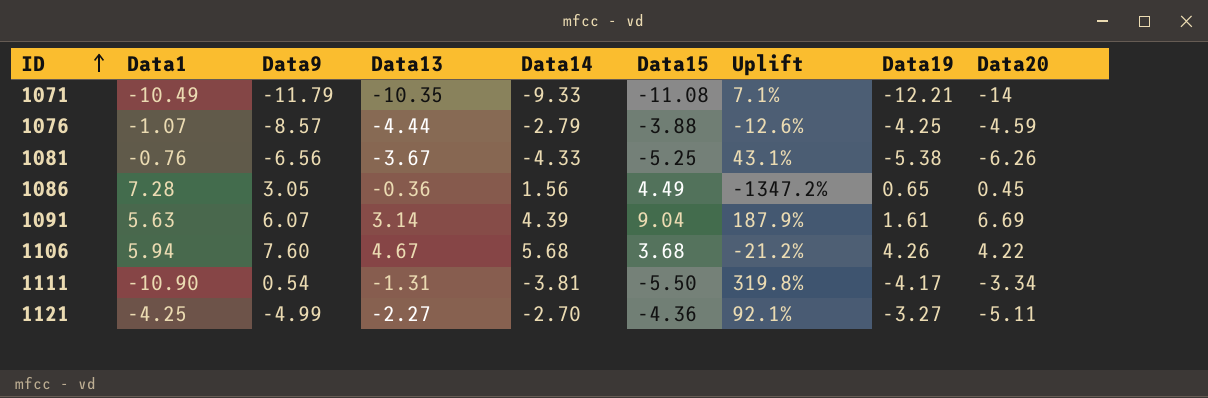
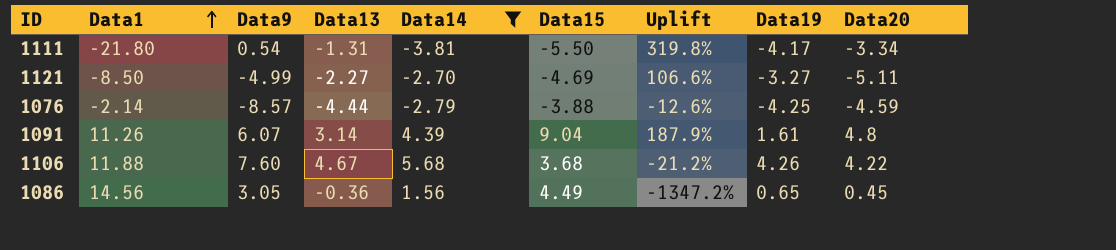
filter: none -> Data14 >= -3.81
row order: ID ascending -> Data1 ascending
1111 | Data1: -10.90 -> -21.80
1121 | Data1: -4.25 -> -8.50
1121 | Data15: -4.36 -> -4.69
1121 | Uplift: 92.1% -> 106.6%
1076 | Data1: -1.07 -> -2.14
1091 | Data1: 5.63 -> 11.26
1091 | Data20: 6.69 -> 4.8
1106 | Data1: 5.94 -> 11.88
1086 | Data1: 7.28 -> 14.56

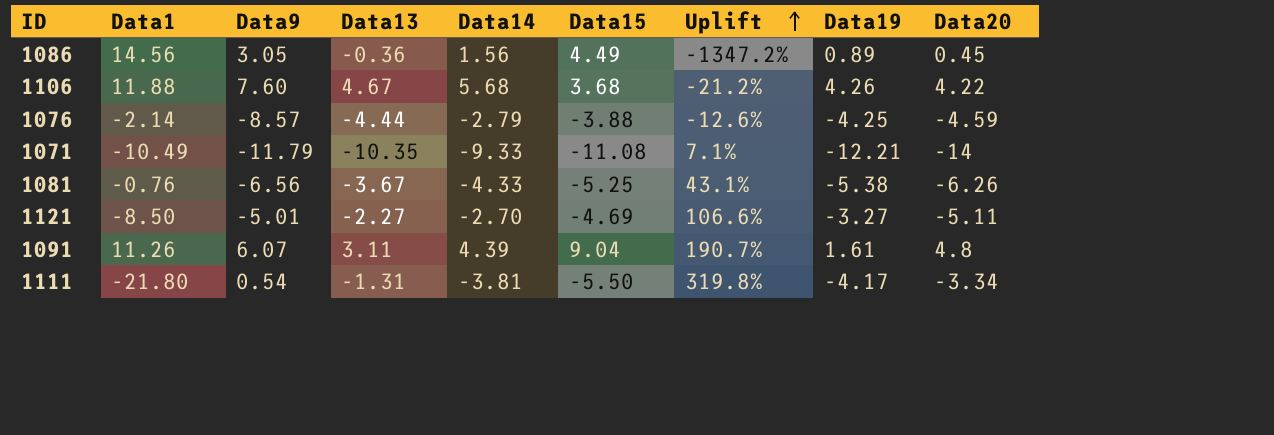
filter: Data14 >= -3.81 -> none
row order: Data1 ascending -> Uplift ascending
1086 | Data19: 0.65 -> 0.89
1121 | Data9: -4.99 -> -5.01
1091 | Data13: 3.14 -> 3.11
1091 | Uplift: 187.9% -> 190.7%

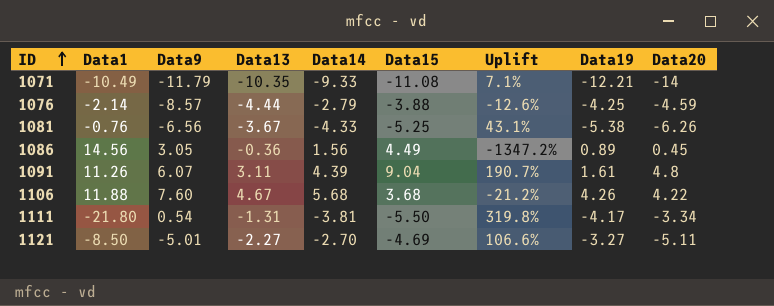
row order: Uplift ascending -> ID ascending

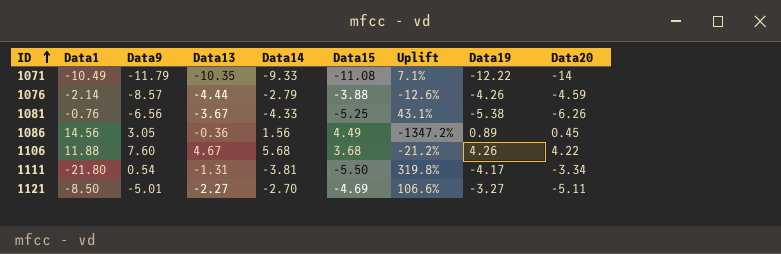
row 1091: 11.26 | 6.07 | 3.11 | 4.39 | 9.04 | 190.7% | 1.61 | 4.8 -> none
1071 | Data19: -12.21 -> -12.22
1076 | Data19: -4.25 -> -4.26

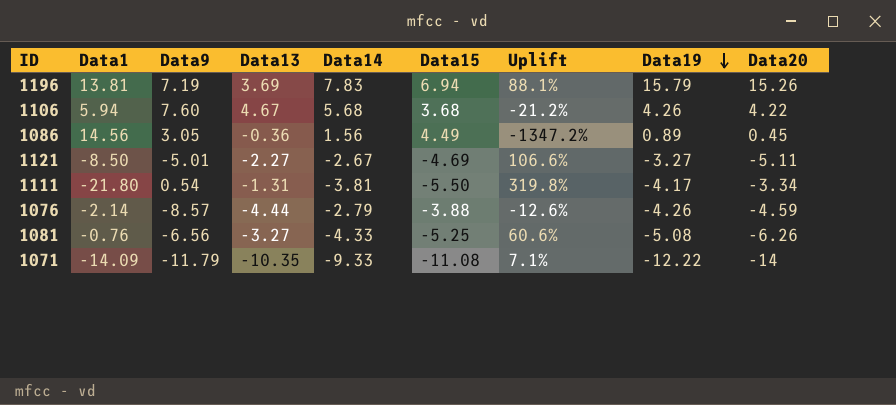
row order: ID ascending -> Data19 descending
row 1196: none -> 13.81 | 7.19 | 3.69 | 7.83 | 6.94 | 88.1% | 15.79 | 15.26
1106 | Data1: 11.88 -> 5.94
1121 | Data14: -2.70 -> -2.67
1081 | Data13: -3.67 -> -3.27
1081 | Uplift: 43.1% -> 60.6%
1081 | Data19: -5.38 -> -5.08
1071 | Data1: -10.49 -> -14.09

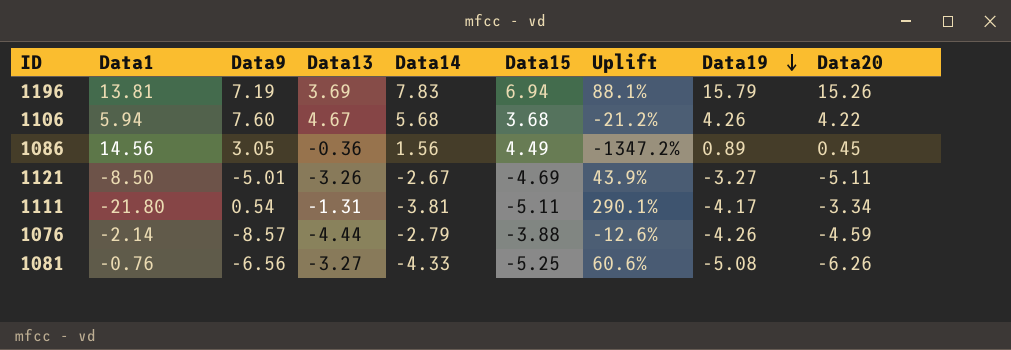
row 1071: -14.09 | -11.79 | -10.35 | -9.33 | -11.08 | 7.1% | -12.22 | -14 -> none
1121 | Data13: -2.27 -> -3.26
1121 | Uplift: 106.6% -> 43.9%
1111 | Data15: -5.50 -> -5.11
1111 | Uplift: 319.8% -> 290.1%

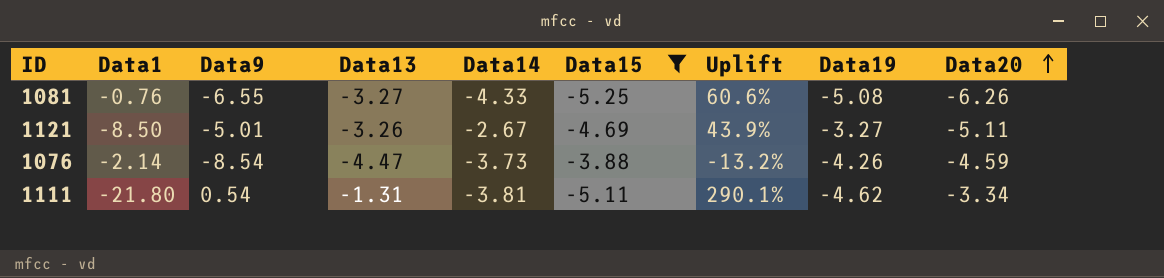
filter: none -> Data15 <= -3.88
row order: Data19 descending -> Data20 ascending
1081 | Data9: -6.56 -> -6.55
1076 | Data9: -8.57 -> -8.54
1076 | Data13: -4.44 -> -4.47
1076 | Data14: -2.79 -> -3.73
1076 | Uplift: -12.6% -> -13.2%
1111 | Data19: -4.17 -> -4.62

